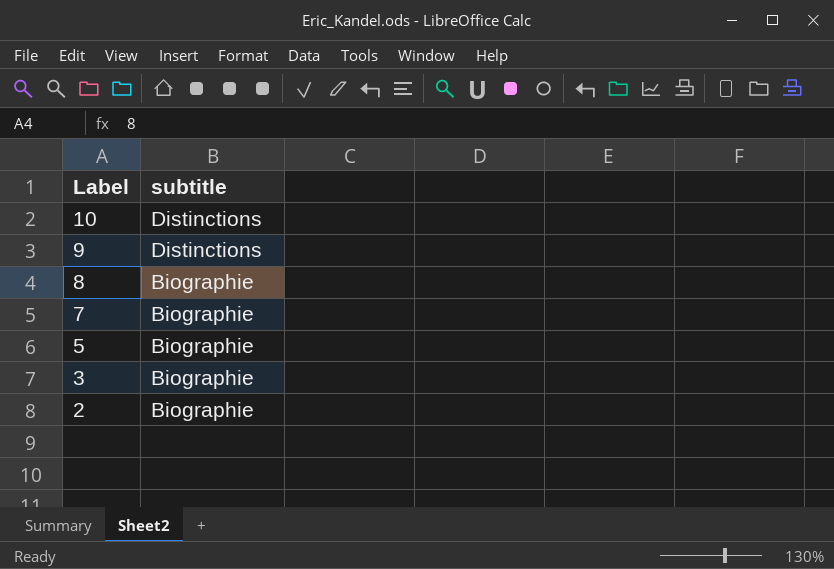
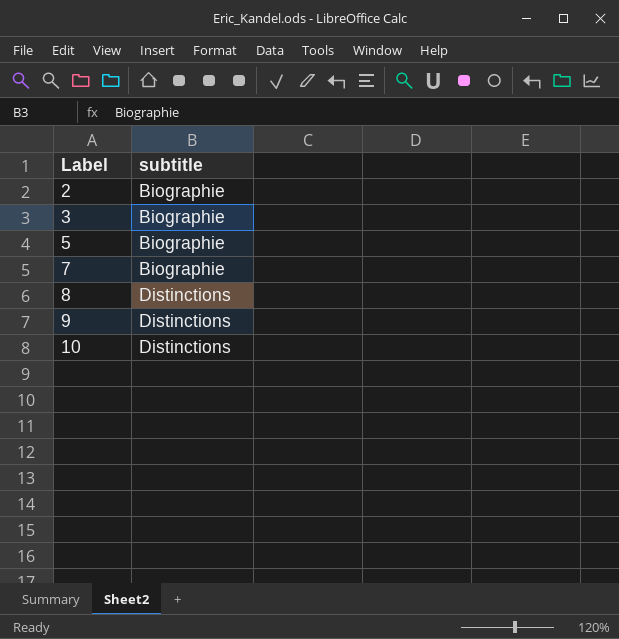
row order: Label descending -> Label ascending
8 | subtitle: Biographie -> Distinctions

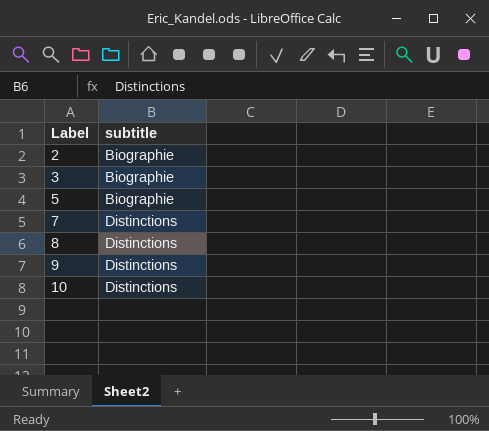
7 | subtitle: Biographie -> Distinctions

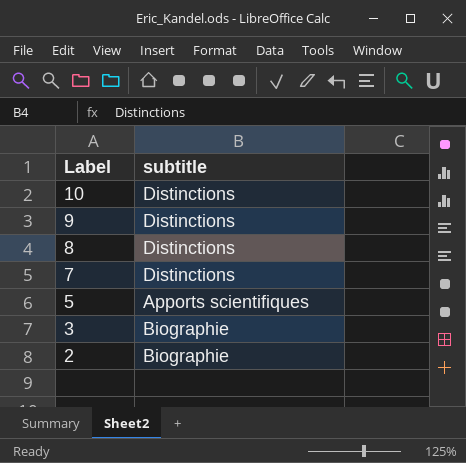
row order: Label ascending -> Label descending
5 | subtitle: Biographie -> Apports scientifiques

